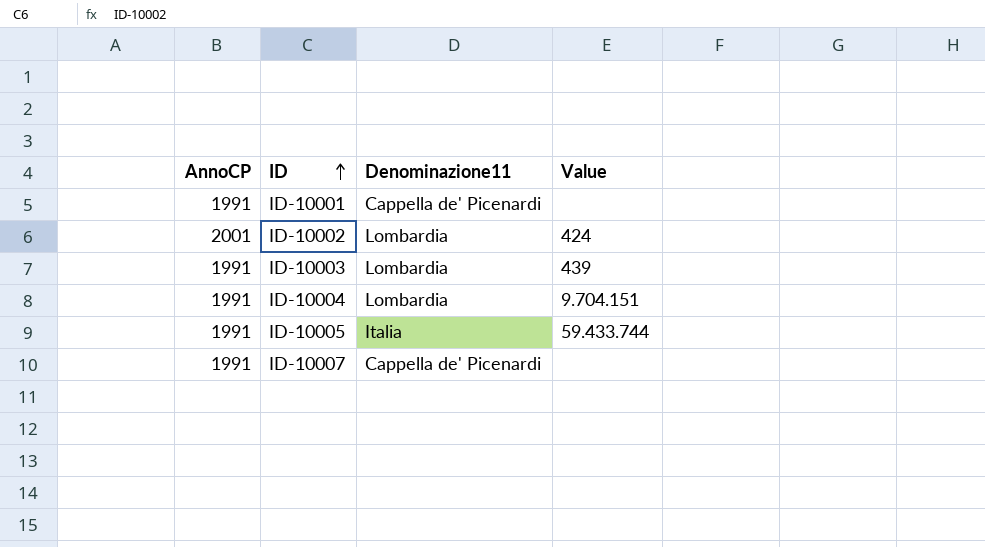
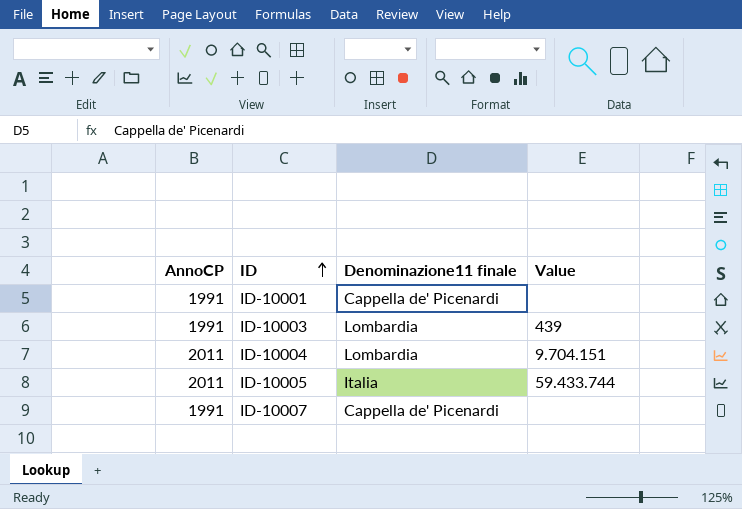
column name: Denominazione11 -> Denominazione11 finale
row ID-10002: 2001 | Lombardia | 424 -> none
ID-10004 | AnnoCP: 1991 -> 2011
ID-10005 | AnnoCP: 1991 -> 2011

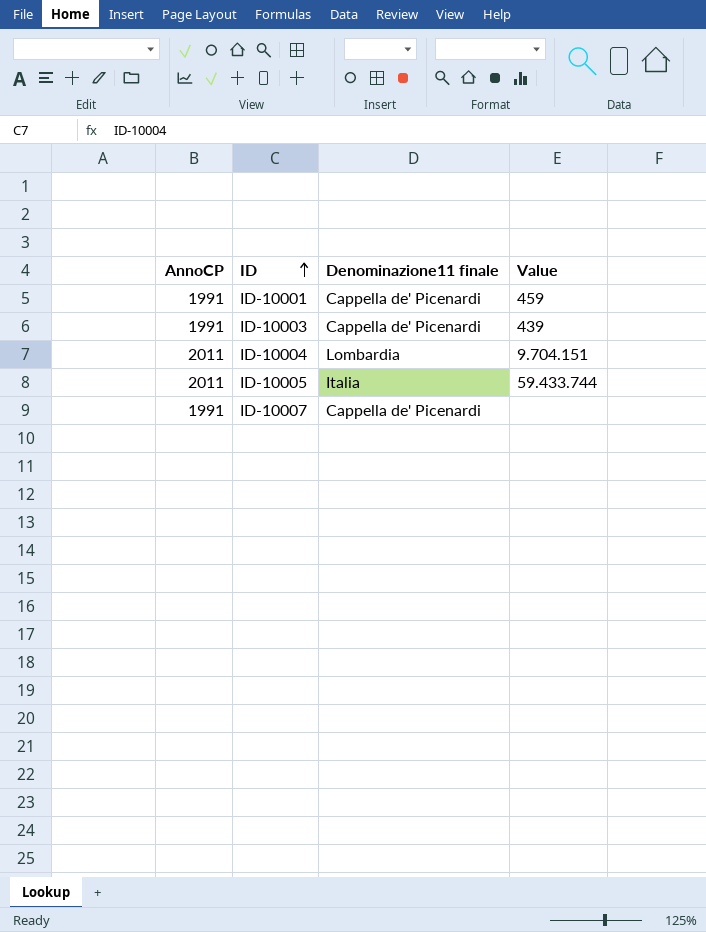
ID-10001 | Value: none -> 459
ID-10003 | Denominazione11 finale: Lombardia -> Cappella de' Picenardi

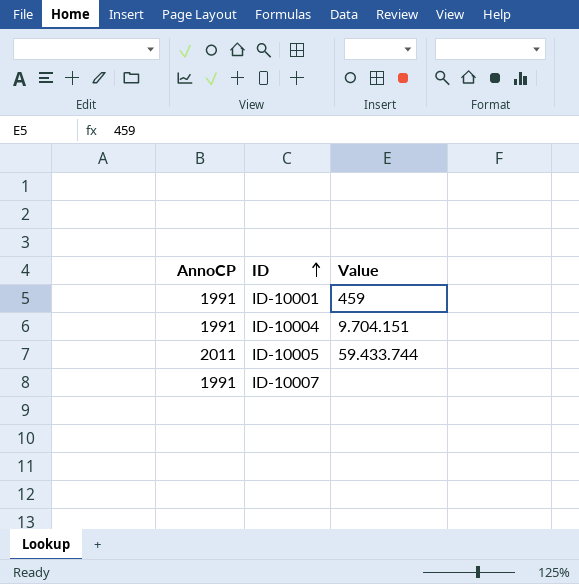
column Denominazione11 finale | position: 3 -> none
row ID-10003: 1991 | Cappella de' Picenardi | 439 -> none
ID-10004 | AnnoCP: 2011 -> 1991

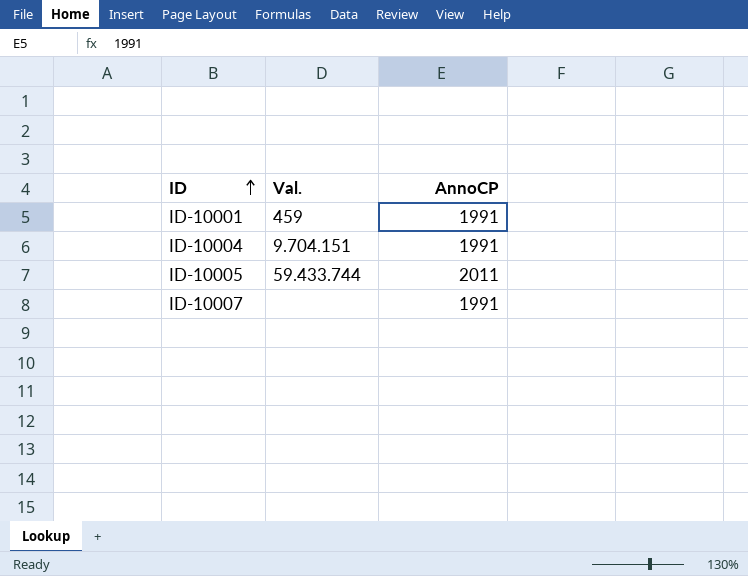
column name: Value -> Val.
column AnnoCP | position: 1 -> 3

